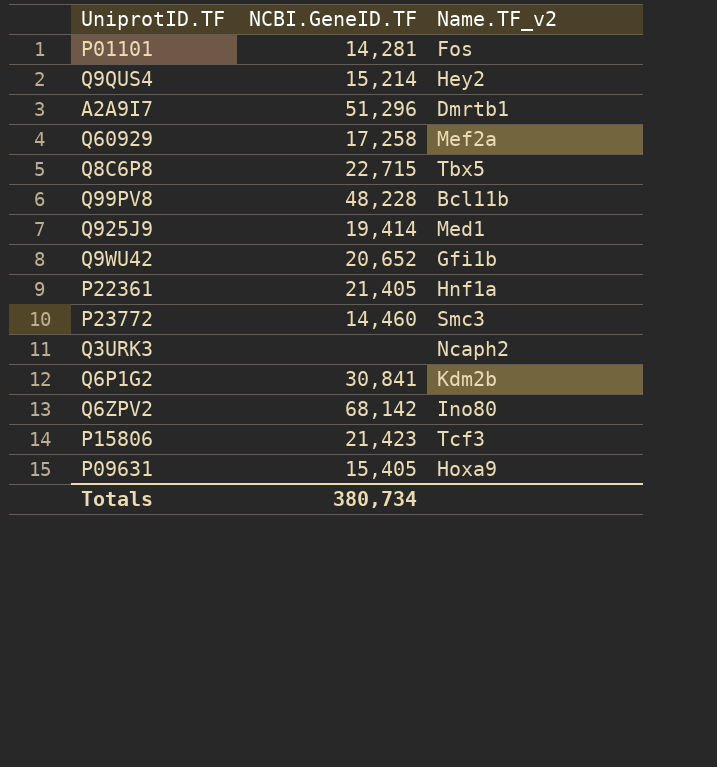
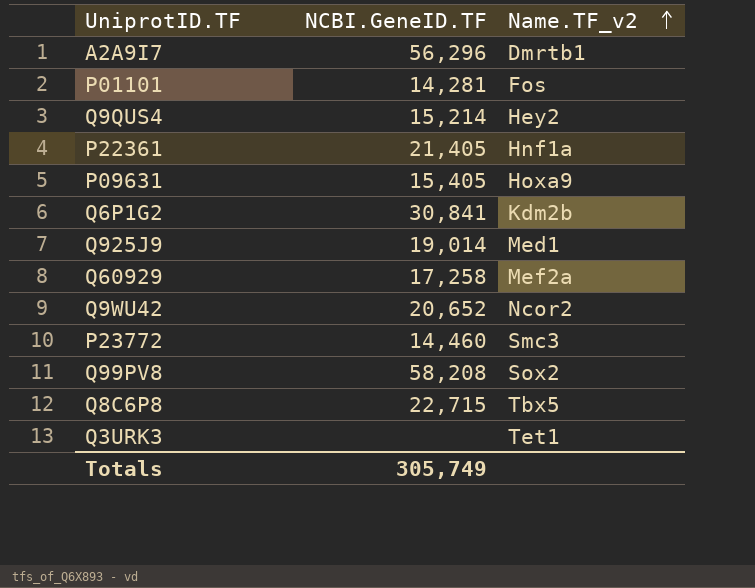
row order: none -> Name.TF_v2 ascending
row Q6ZPV2: 68,142 | Ino80 -> none
row P15806: 21,423 | Tcf3 -> none
A2A9I7 | NCBI.GeneID.TF: 51,296 -> 56,296
Q925J9 | NCBI.GeneID.TF: 19,414 -> 19,014
Q9WU42 | Name.TF_v2: Gfi1b -> Ncor2
Q99PV8 | NCBI.GeneID.TF: 48,228 -> 58,208
Q99PV8 | Name.TF_v2: Bcl11b -> Sox2
Q3URK3 | Name.TF_v2: Ncaph2 -> Tet1
Totals | NCBI.GeneID.TF: 380,734 -> 305,749

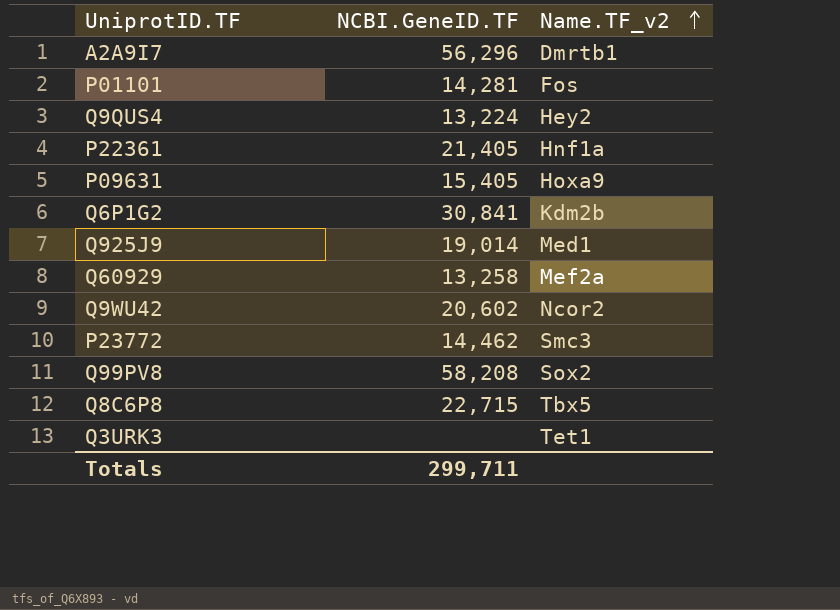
Q9QUS4 | NCBI.GeneID.TF: 15,214 -> 13,224
Q60929 | NCBI.GeneID.TF: 17,258 -> 13,258
Q9WU42 | NCBI.GeneID.TF: 20,652 -> 20,602
P23772 | NCBI.GeneID.TF: 14,460 -> 14,462
Totals | NCBI.GeneID.TF: 305,749 -> 299,711

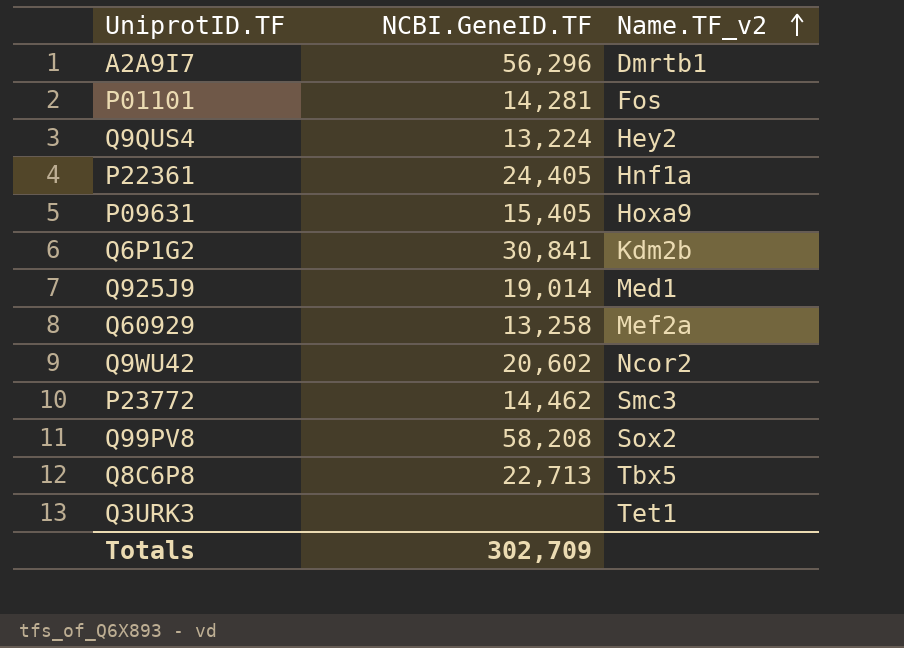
P22361 | NCBI.GeneID.TF: 21,405 -> 24,405
Q8C6P8 | NCBI.GeneID.TF: 22,715 -> 22,713
Totals | NCBI.GeneID.TF: 299,711 -> 302,709

